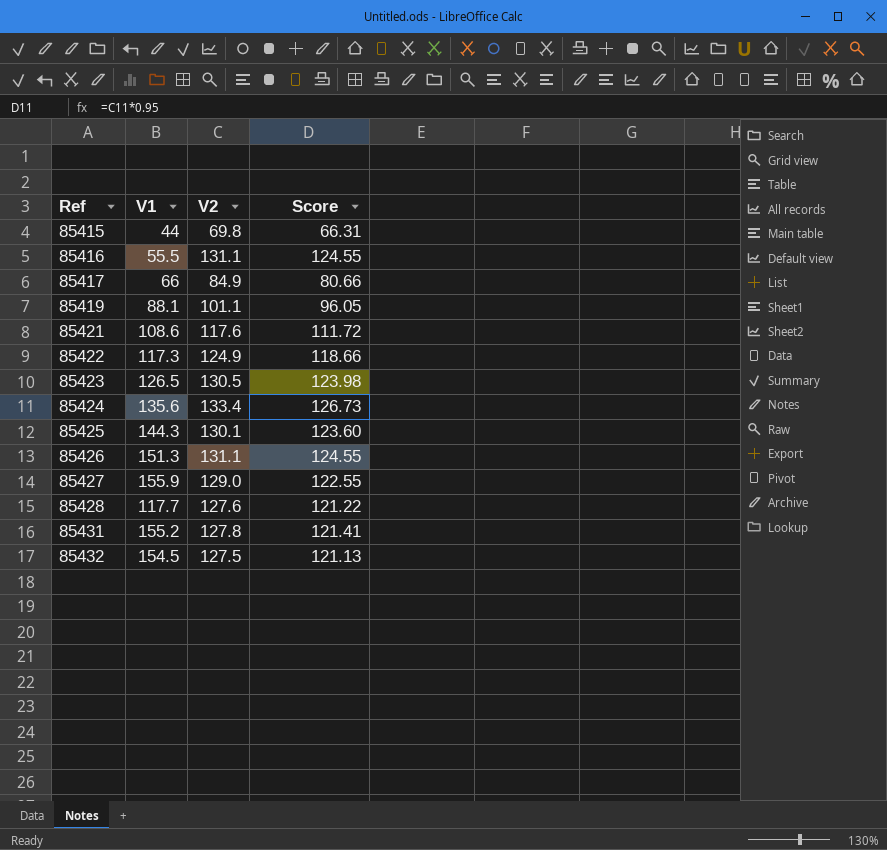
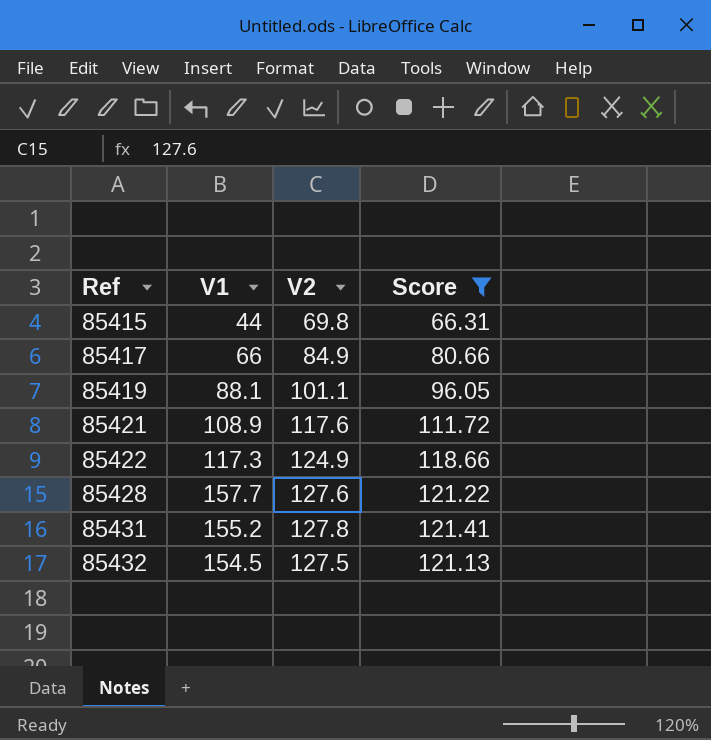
filter: none -> Score <= 121.41
85421 | V1: 108.6 -> 108.9
85428 | V1: 117.7 -> 157.7

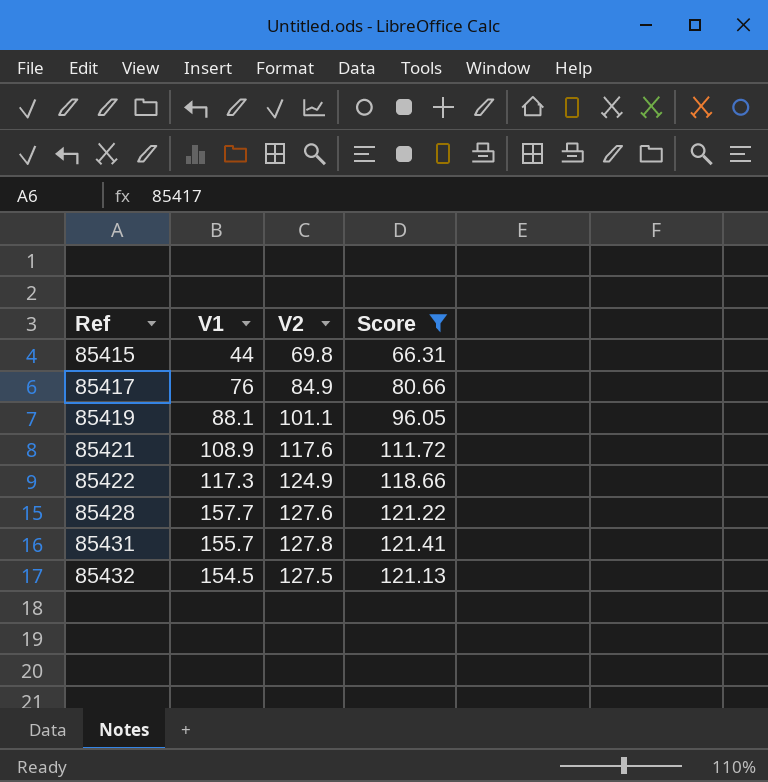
85417 | V1: 66 -> 76
85431 | V1: 155.2 -> 155.7

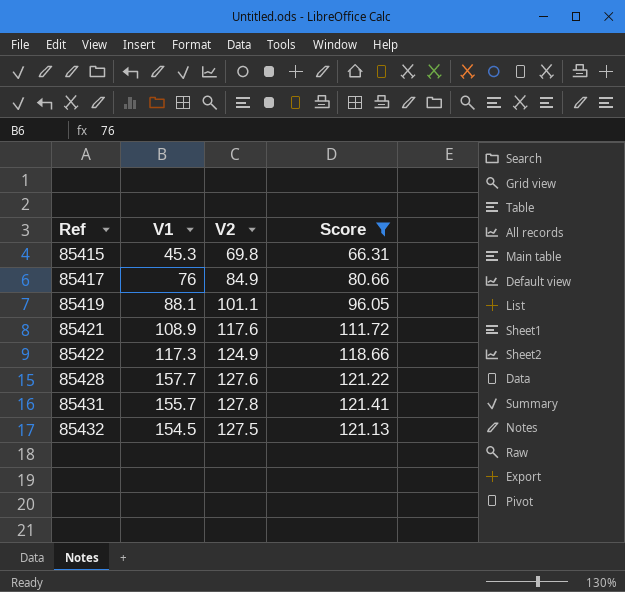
85415 | V1: 44 -> 45.3

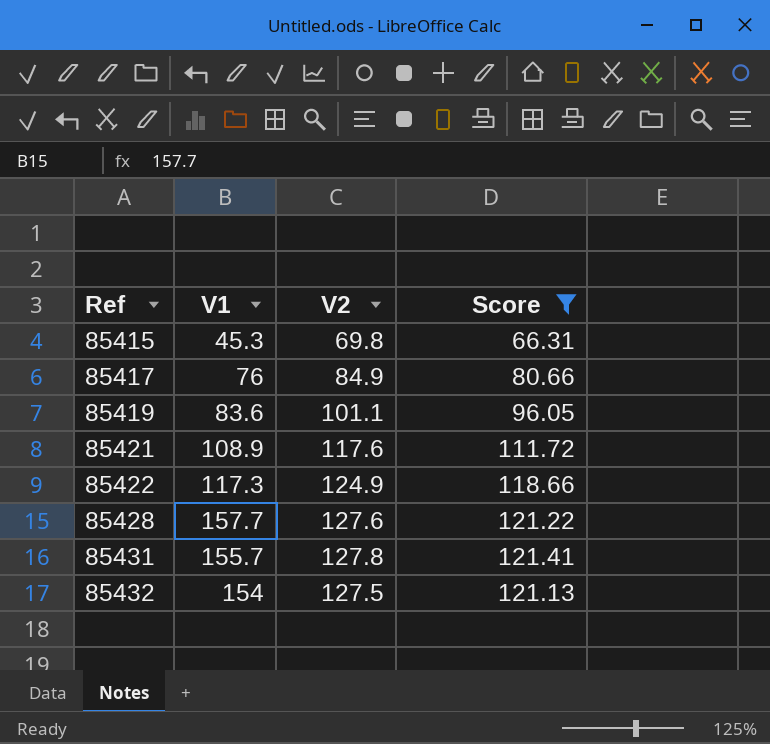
85419 | V1: 88.1 -> 83.6
85432 | V1: 154.5 -> 154

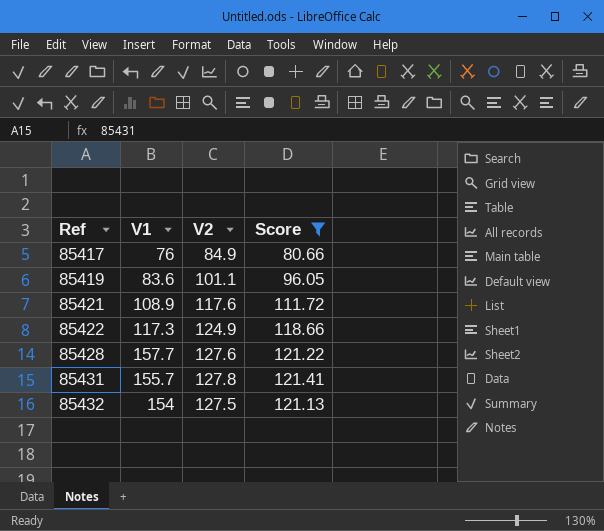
row 85415: 45.3 | 69.8 | 66.31 -> none

